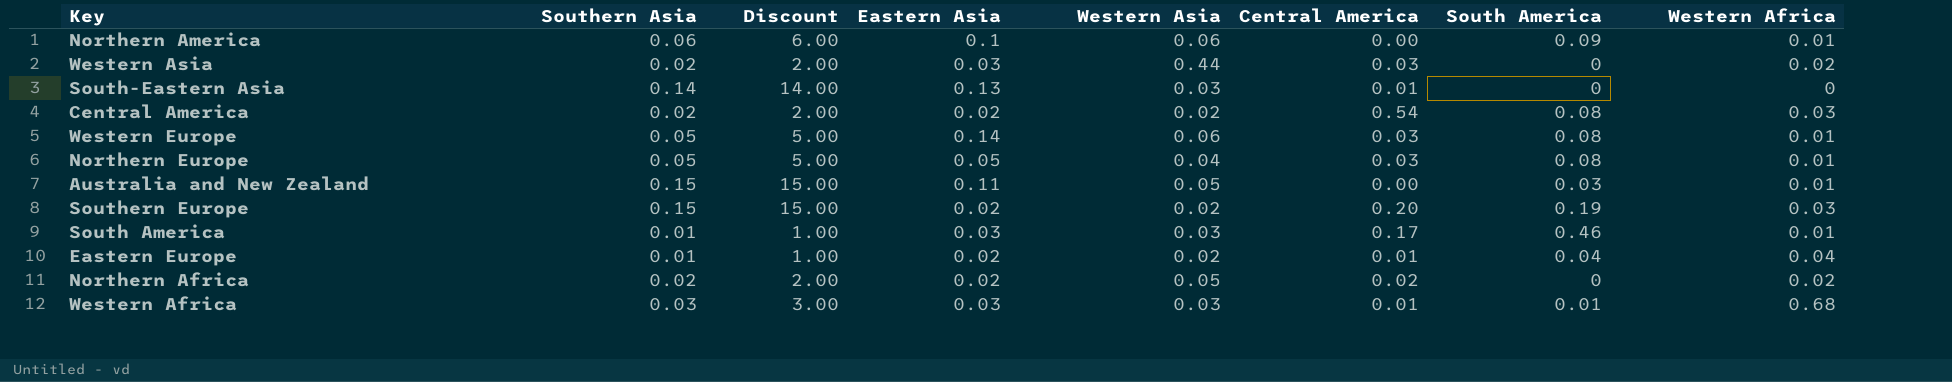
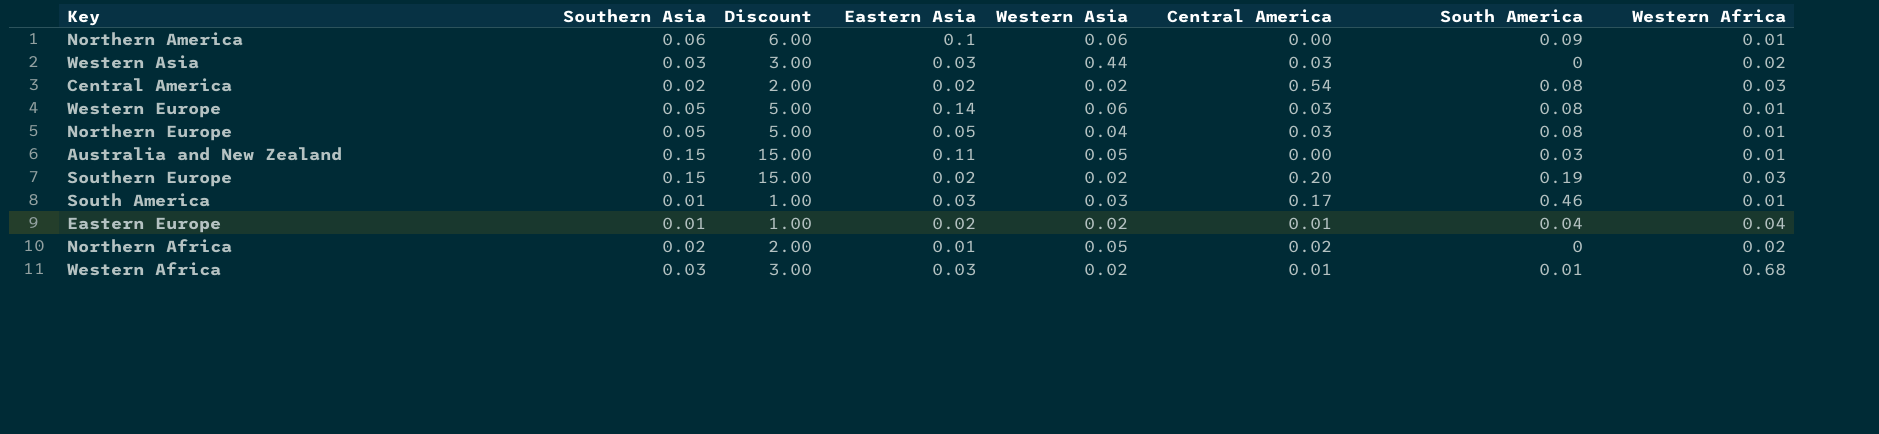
row South-Eastern Asia: 0.14 | 14.00 | 0.13 | 0.03 | 0.01 | 0 | 0 -> none
Western Asia | Southern Asia: 0.02 -> 0.03
Western Asia | Discount: 2.00 -> 3.00
Northern Africa | Eastern Asia: 0.02 -> 0.01
Western Africa | Western Asia: 0.03 -> 0.02

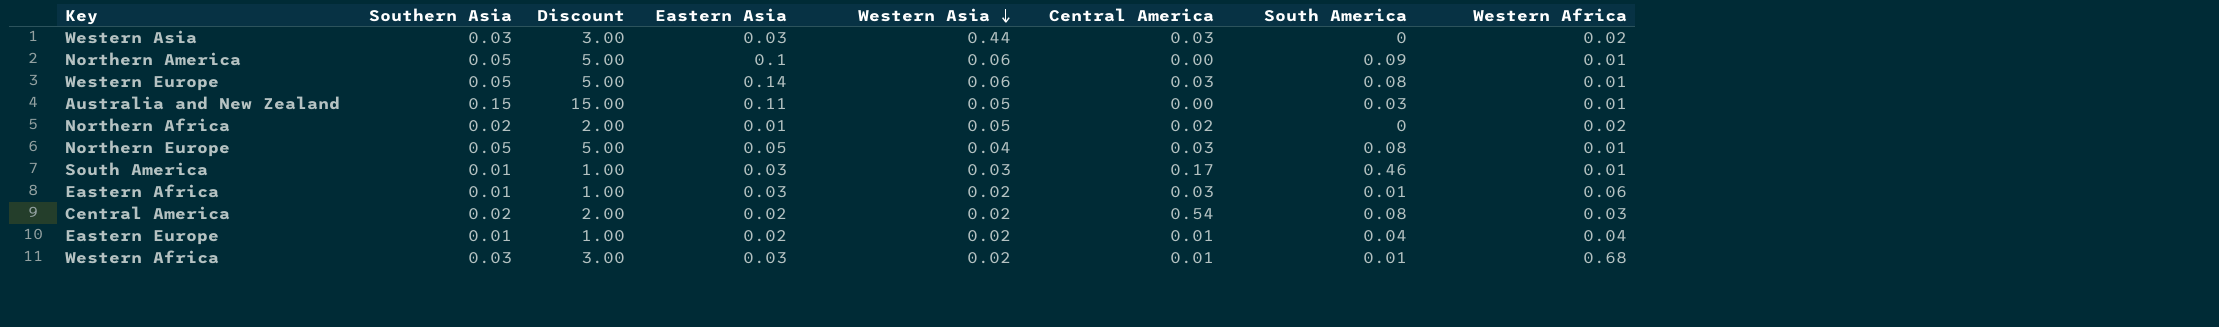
row order: none -> Western Asia descending
row Southern Europe: 0.15 | 15.00 | 0.02 | 0.02 | 0.20 | 0.19 | 0.03 -> none
Northern America | Southern Asia: 0.06 -> 0.05
Northern America | Discount: 6.00 -> 5.00
row Eastern Africa: none -> 0.01 | 1.00 | 0.03 | 0.02 | 0.03 | 0.01 | 0.06

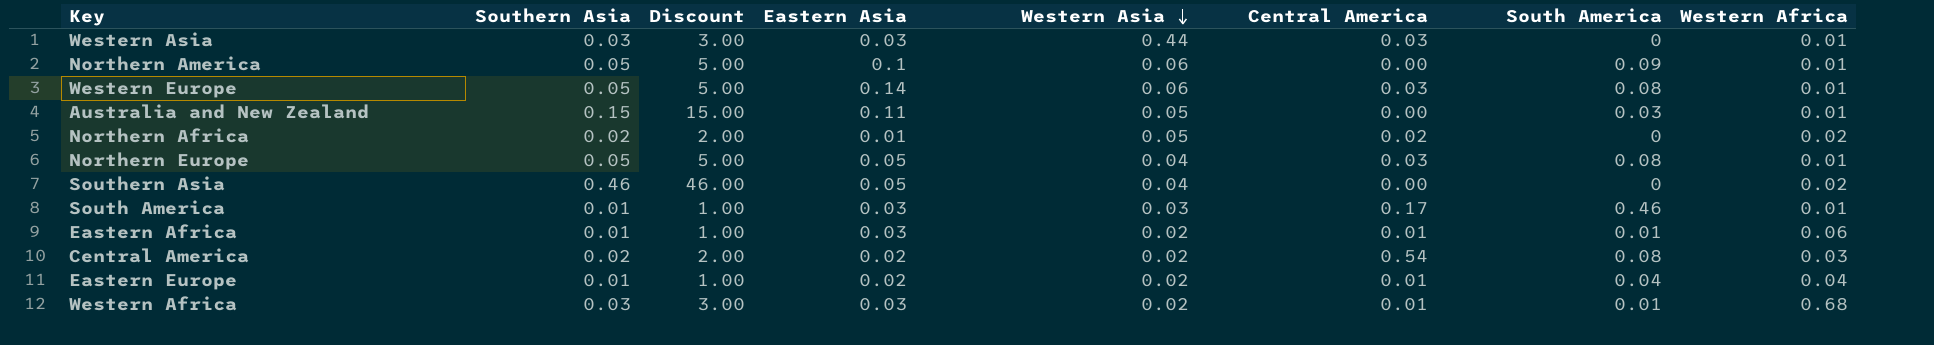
Western Asia | Western Africa: 0.02 -> 0.01
row Southern Asia: none -> 0.46 | 46.00 | 0.05 | 0.04 | 0.00 | 0 | 0.02
Eastern Africa | Central America: 0.03 -> 0.01

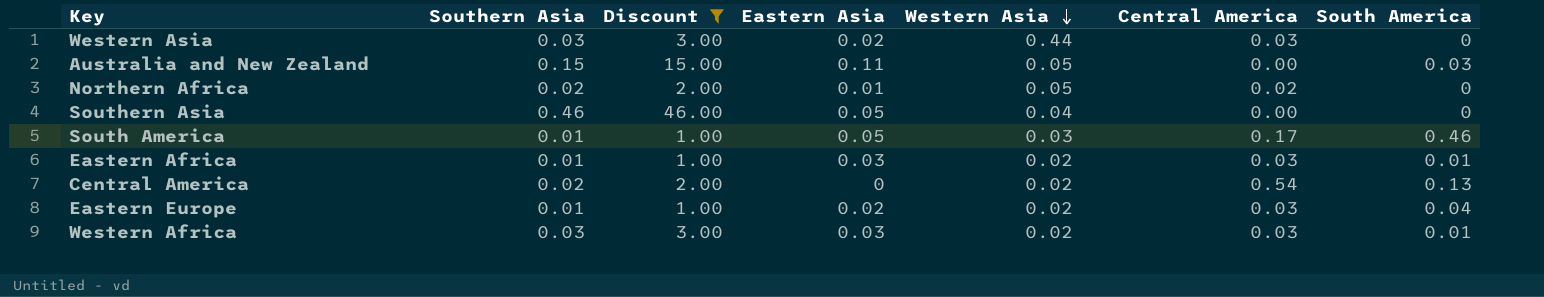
filter: none -> Discount != 5.00
column Western Africa | position: 8 -> none
Western Asia | Eastern Asia: 0.03 -> 0.02
South America | Eastern Asia: 0.03 -> 0.05
Eastern Africa | Central America: 0.01 -> 0.03
Central America | Eastern Asia: 0.02 -> 0
Central America | South America: 0.08 -> 0.13
Eastern Europe | Central America: 0.01 -> 0.03
Western Africa | Central America: 0.01 -> 0.03

